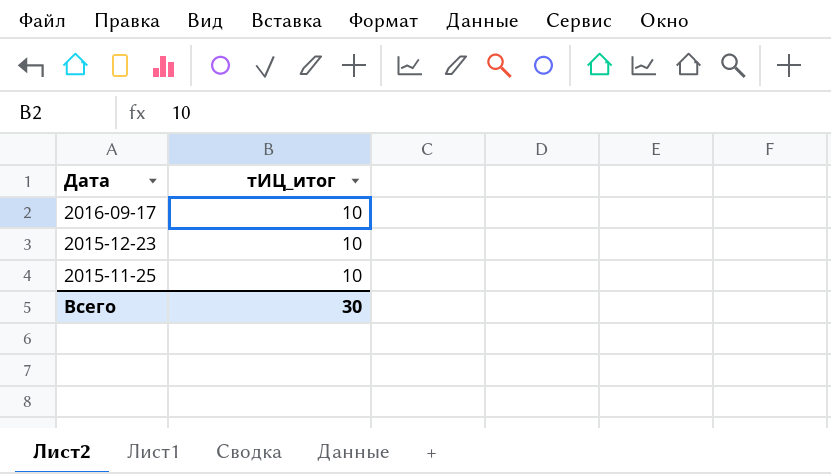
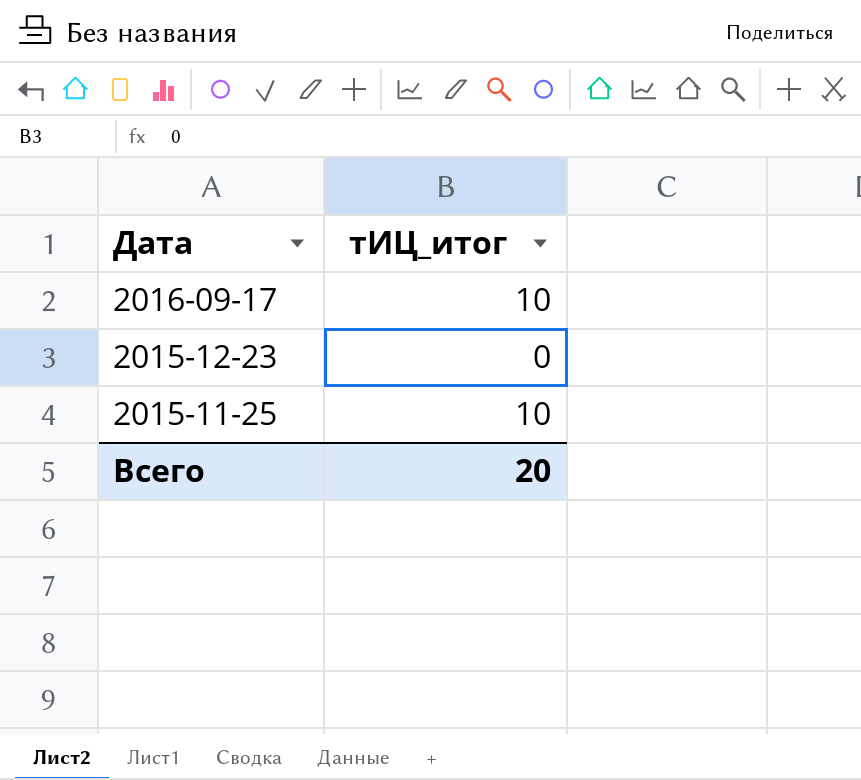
2015-12-23 | тИЦ_итог: 10 -> 0
Всего | тИЦ_итог: 30 -> 20

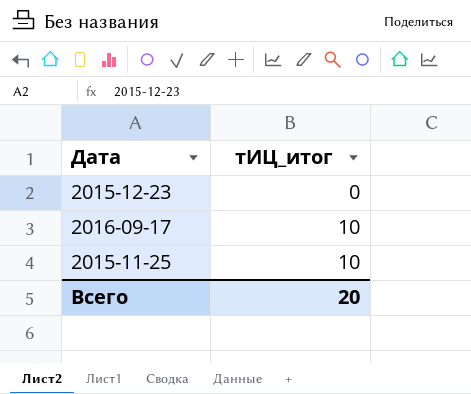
row order: Дата descending -> тИЦ_итог ascending

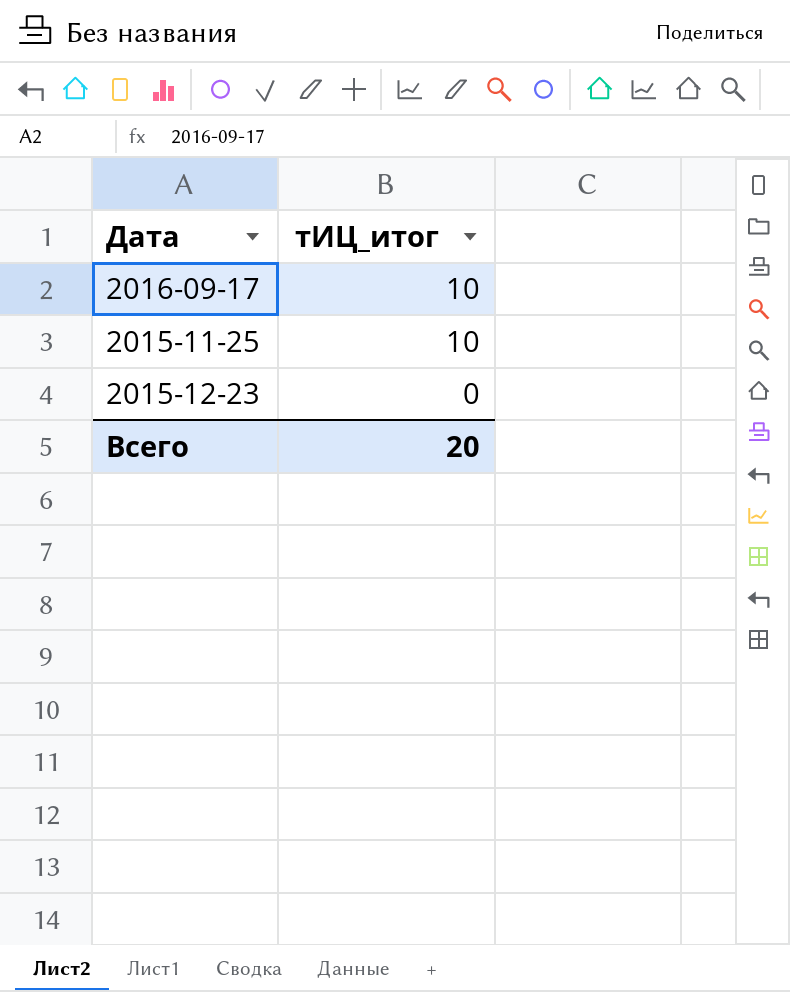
row order: тИЦ_итог ascending -> тИЦ_итог descending

